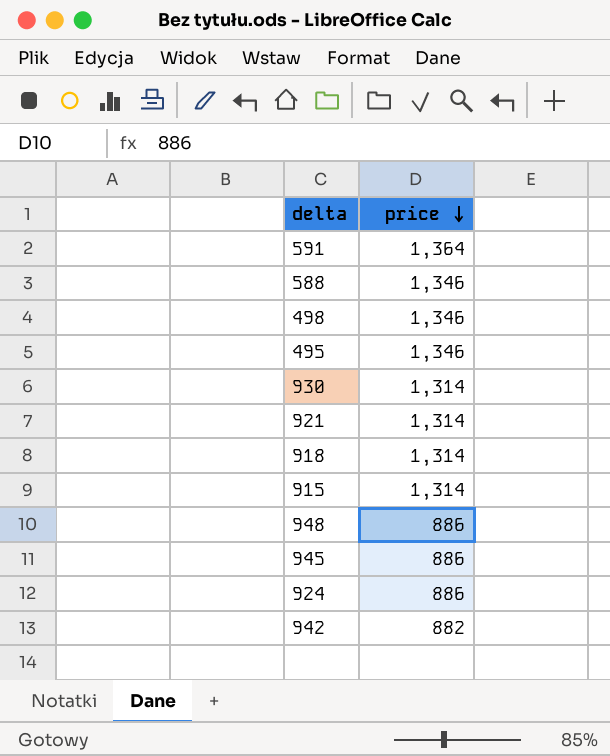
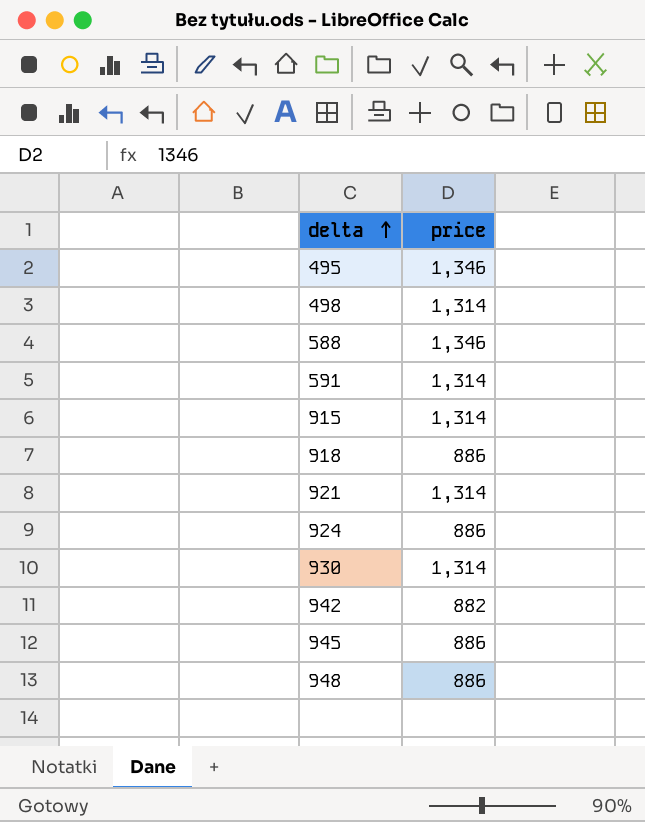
row order: price descending -> delta ascending
498 | price: 1,346 -> 1,314
591 | price: 1,364 -> 1,314
918 | price: 1,314 -> 886

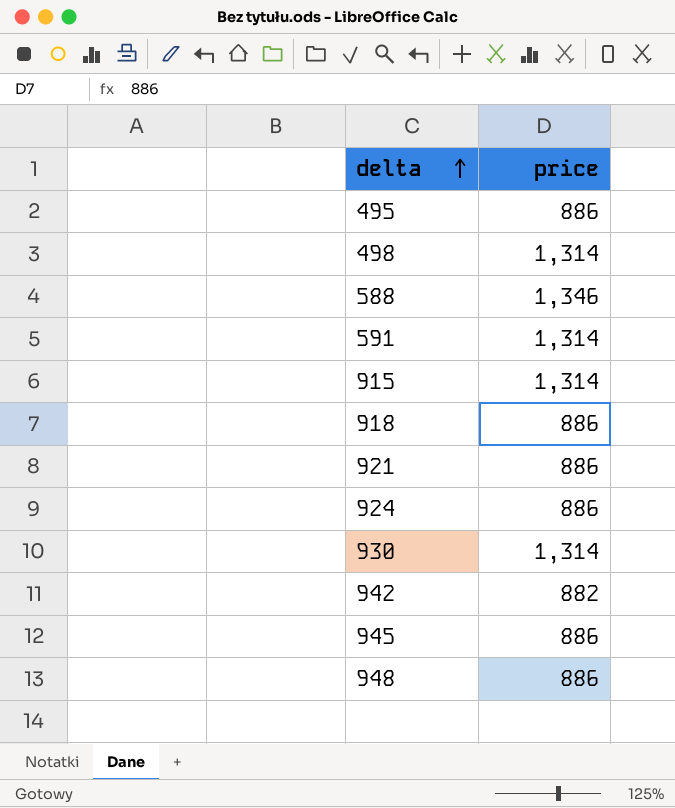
495 | price: 1,346 -> 886
921 | price: 1,314 -> 886

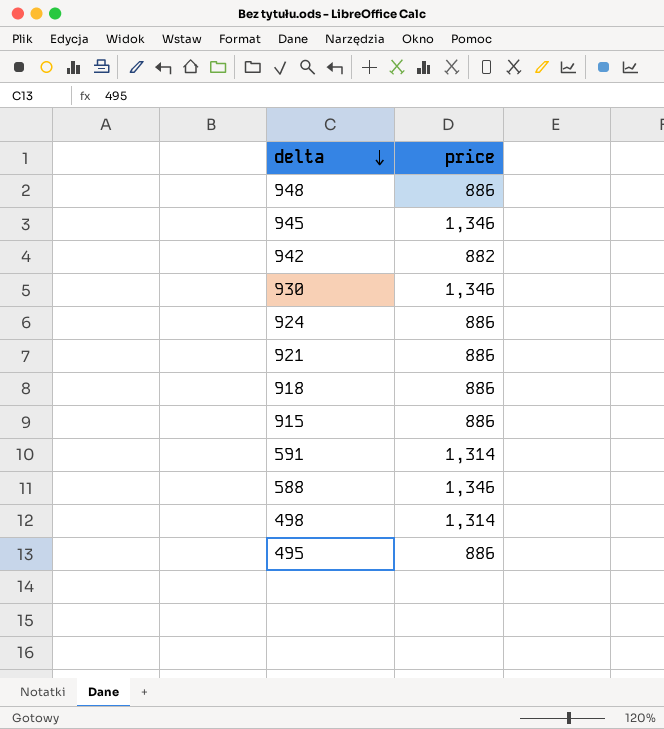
row order: delta ascending -> delta descending
945 | price: 886 -> 1,346
930 | price: 1,314 -> 1,346
915 | price: 1,314 -> 886

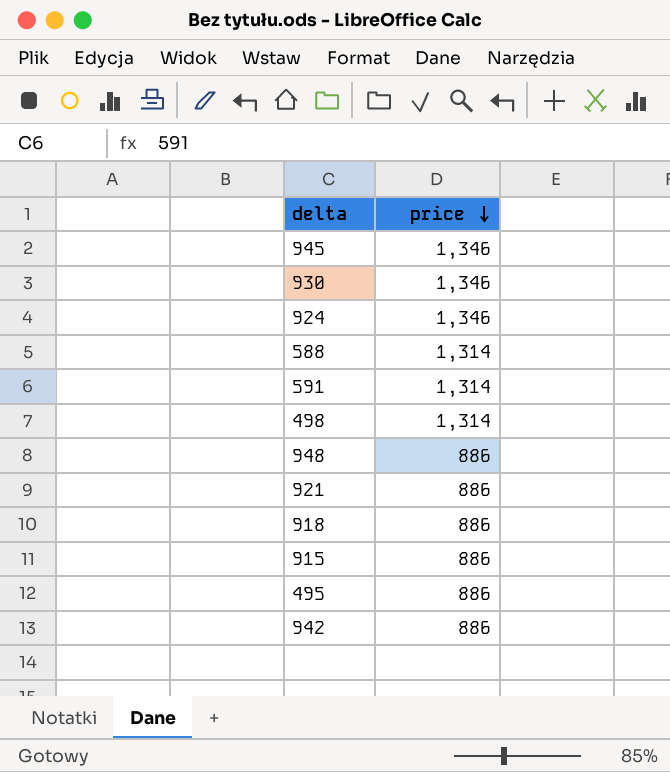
row order: delta descending -> price descending
924 | price: 886 -> 1,346
588 | price: 1,346 -> 1,314
942 | price: 882 -> 886

